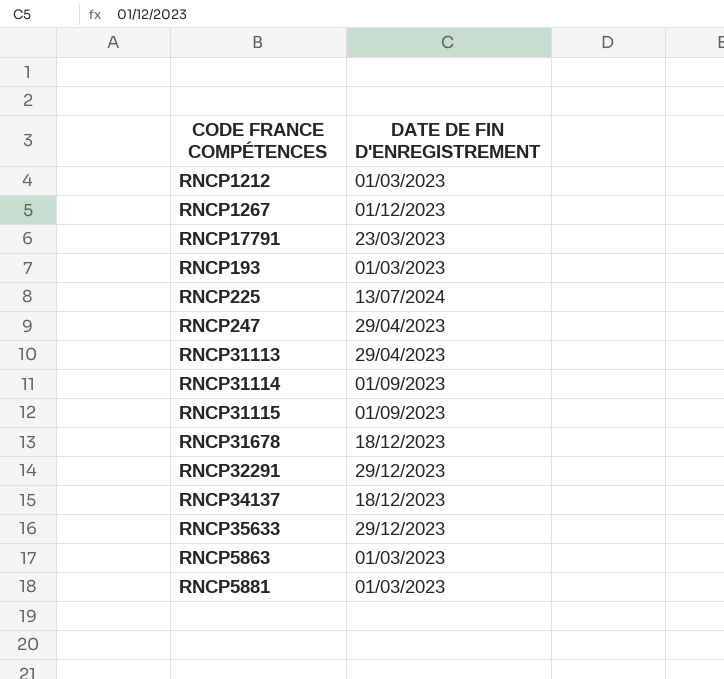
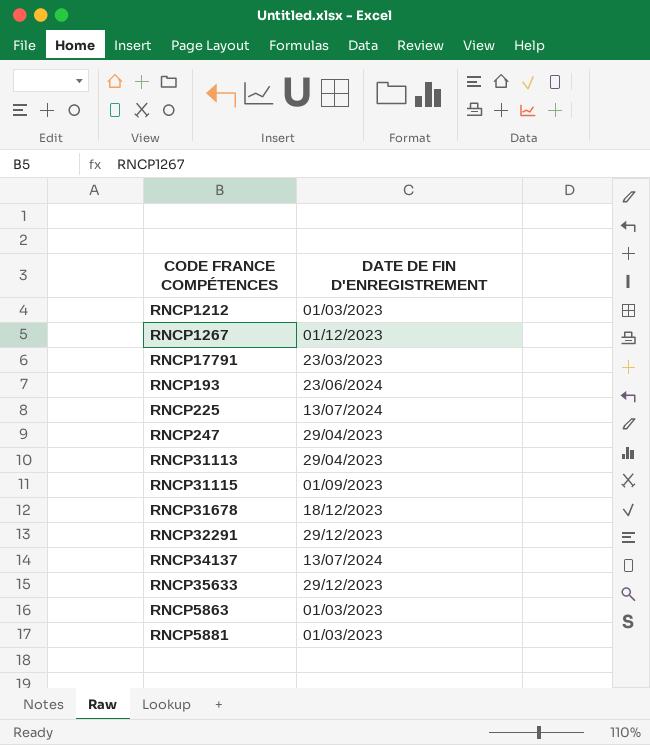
row RNCP31114: 01/09/2023 -> none
RNCP193 | DATE DE FIN D'ENREGISTREMENT: 01/03/2023 -> 23/06/2024
RNCP34137 | DATE DE FIN D'ENREGISTREMENT: 18/12/2023 -> 13/07/2024

